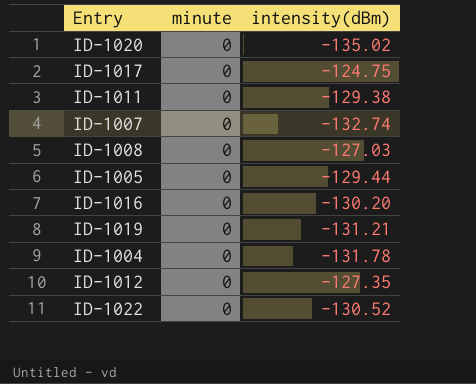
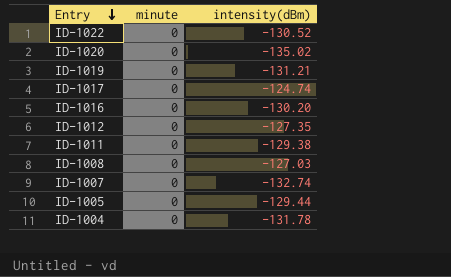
row order: none -> Entry descending
ID-1017 | intensity(dBm): -124.75 -> -124.74

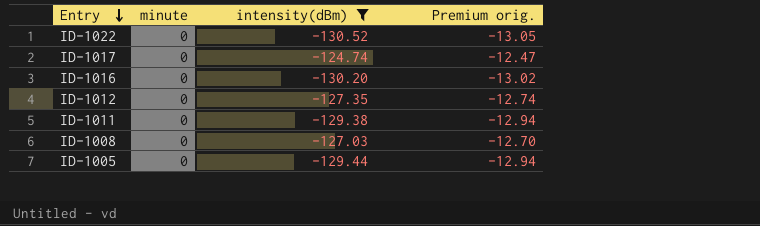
filter: none -> intensity(dBm) >= -130.52
column Premium orig. | formula: none -> [intensity(dBm)] * 0.1

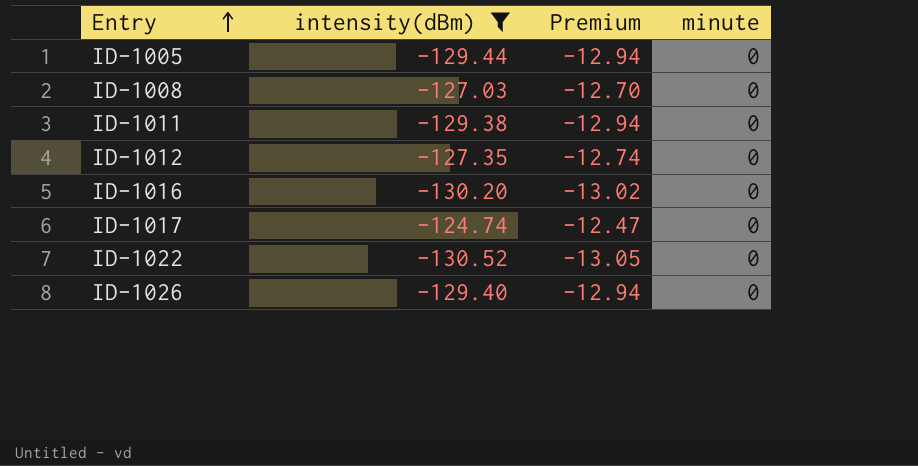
row order: Entry descending -> Entry ascending
column name: Premium orig. -> Premium
column minute | position: 2 -> 4
row ID-1026: none -> -129.40 | -12.94 | 0

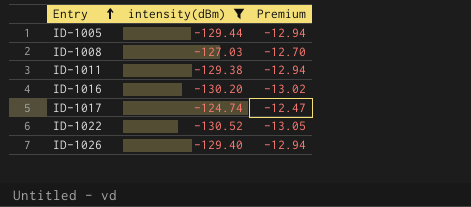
column minute | position: 4 -> none
row ID-1012: -127.35 | -12.74 | 0 -> none

